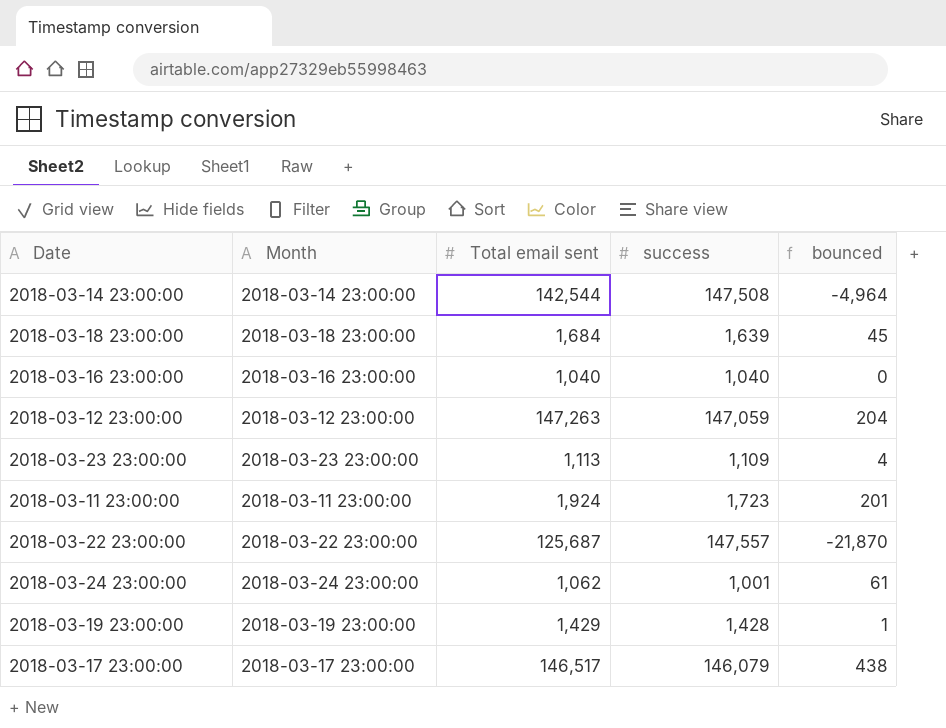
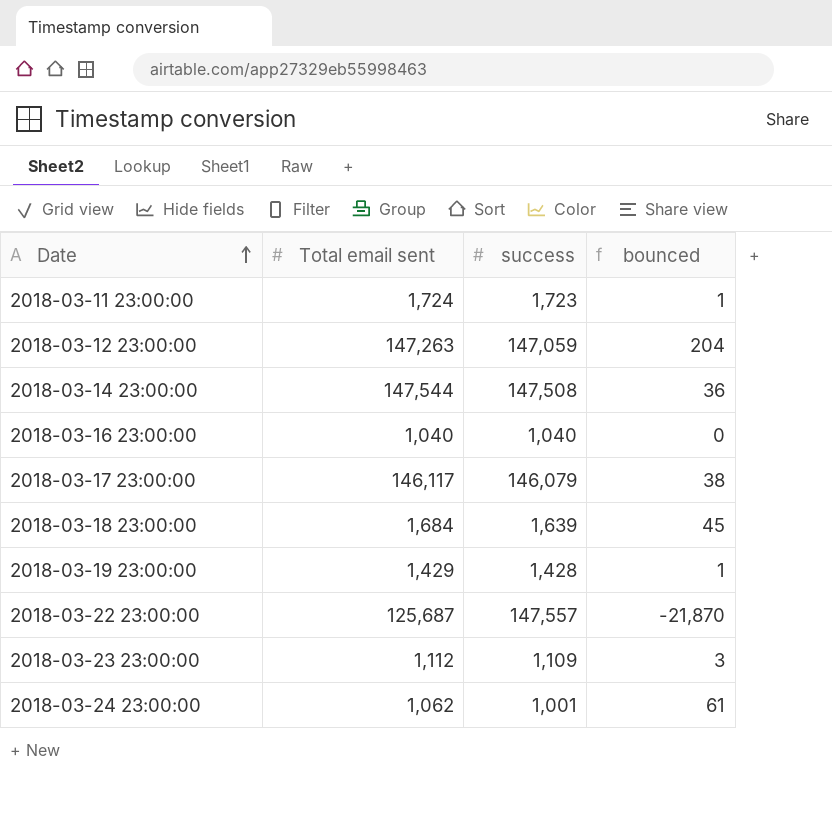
row order: none -> Date ascending
column Month | position: 2 -> none
2018-03-11 23:00:00 | Total email sent: 1,924 -> 1,724
2018-03-11 23:00:00 | bounced: 201 -> 1
2018-03-14 23:00:00 | Total email sent: 142,544 -> 147,544
2018-03-14 23:00:00 | bounced: -4,964 -> 36
2018-03-17 23:00:00 | Total email sent: 146,517 -> 146,117
2018-03-17 23:00:00 | bounced: 438 -> 38
2018-03-23 23:00:00 | Total email sent: 1,113 -> 1,112
2018-03-23 23:00:00 | bounced: 4 -> 3

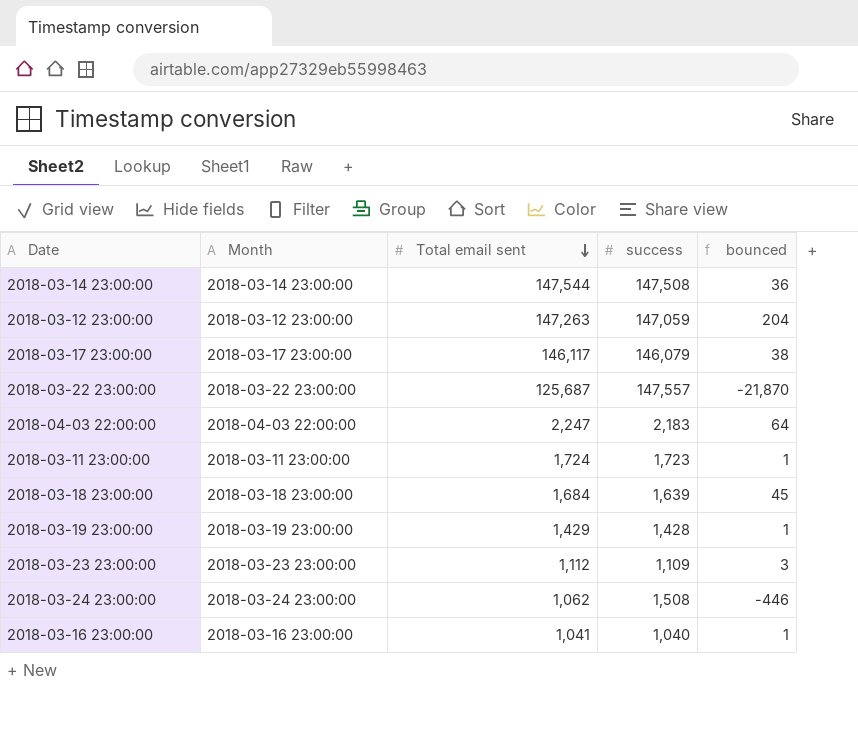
row order: Date ascending -> Total email sent descending
column Month | position: none -> 2
row 2018-04-03 22:00:00: none -> 2018-04-03 22:00:00 | 2,247 | 2,183 | 64
2018-03-24 23:00:00 | success: 1,001 -> 1,508
2018-03-24 23:00:00 | bounced: 61 -> -446
2018-03-16 23:00:00 | Total email sent: 1,040 -> 1,041
2018-03-16 23:00:00 | bounced: 0 -> 1

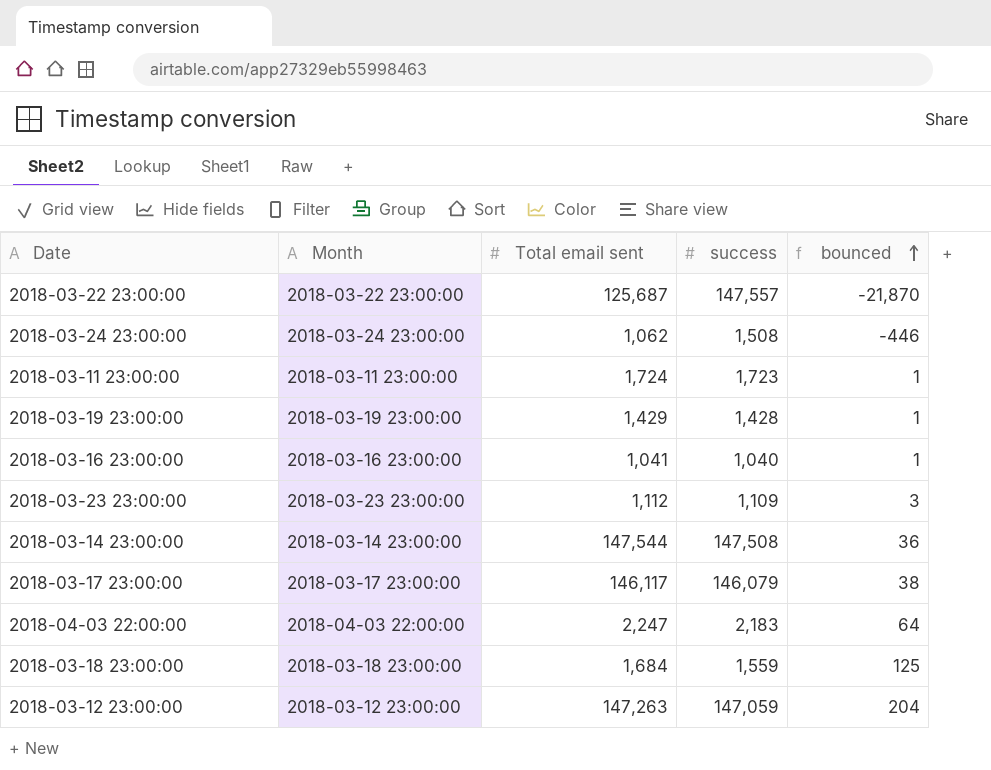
row order: Total email sent descending -> bounced ascending
2018-03-18 23:00:00 | success: 1,639 -> 1,559
2018-03-18 23:00:00 | bounced: 45 -> 125

